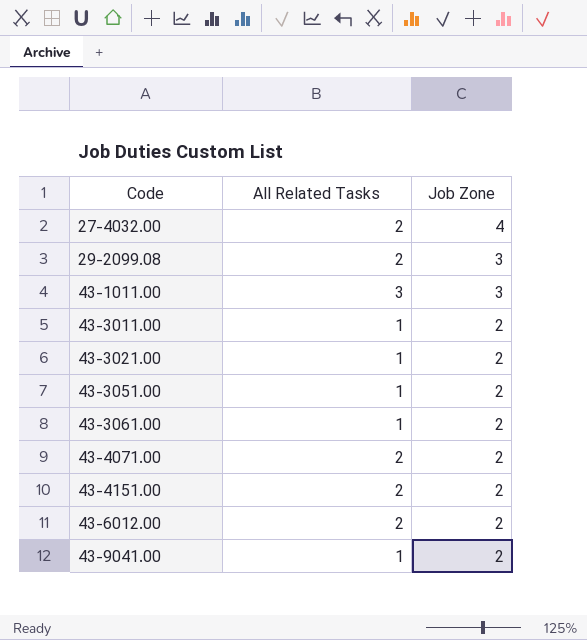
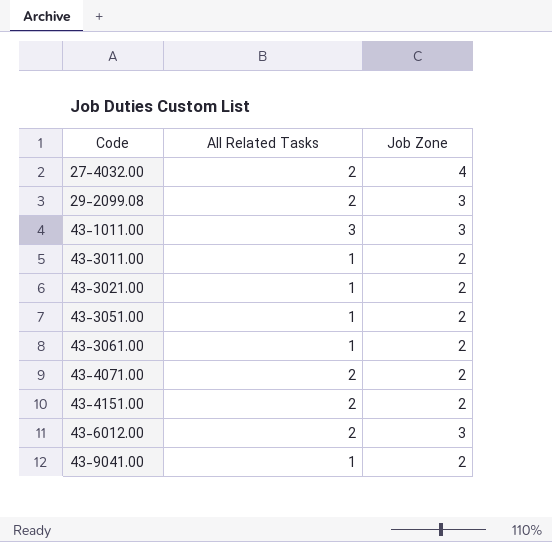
43-6012.00 | Job Zone: 2 -> 3

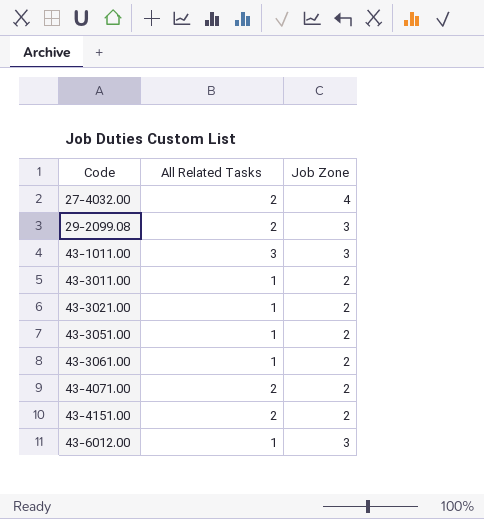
row 43-9041.00: 1 | 2 -> none
43-6012.00 | All Related Tasks: 2 -> 1

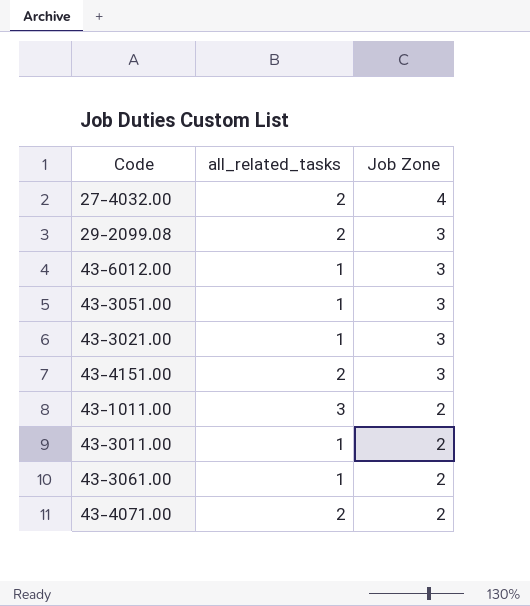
row order: Code ascending -> Job Zone descending
column name: All Related Tasks -> all_related_tasks
43-3051.00 | Job Zone: 2 -> 3
43-3021.00 | Job Zone: 2 -> 3
43-4151.00 | Job Zone: 2 -> 3
43-1011.00 | Job Zone: 3 -> 2

